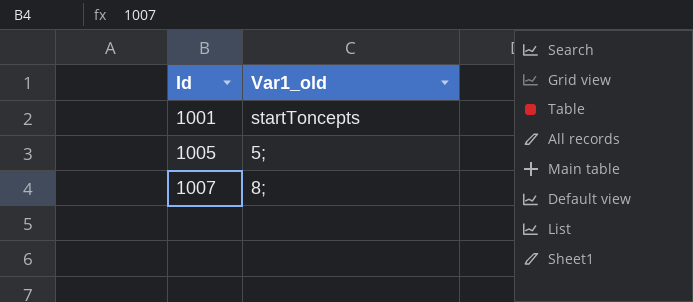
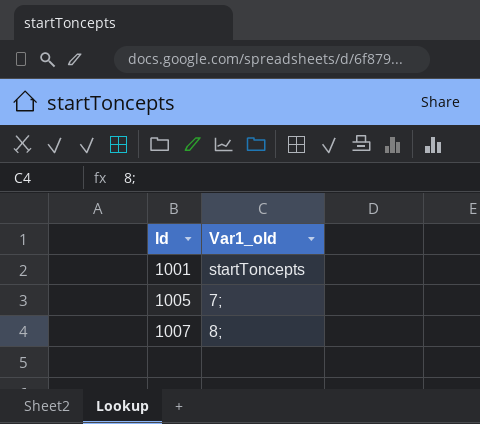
1005 | Var1_old: 5; -> 7;

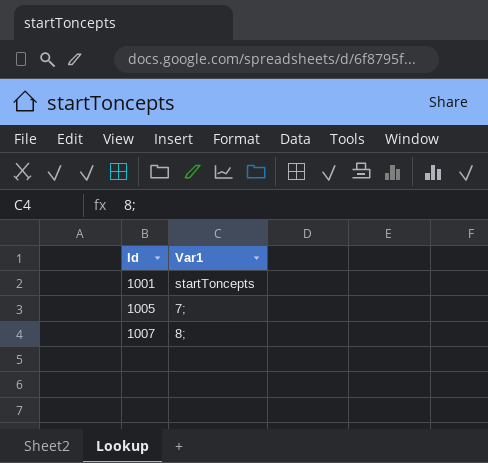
column name: Var1_old -> Var1

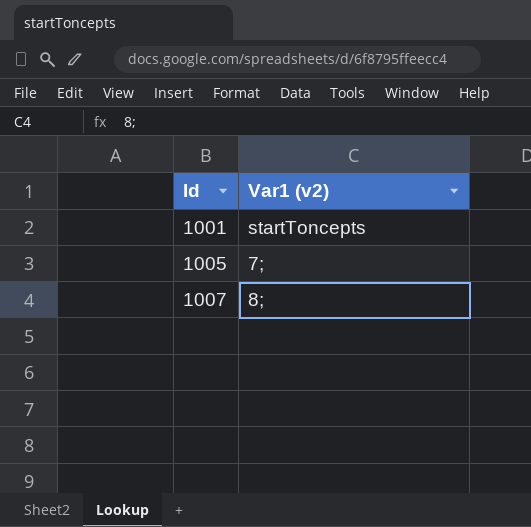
column name: Var1 -> Var1 (v2)

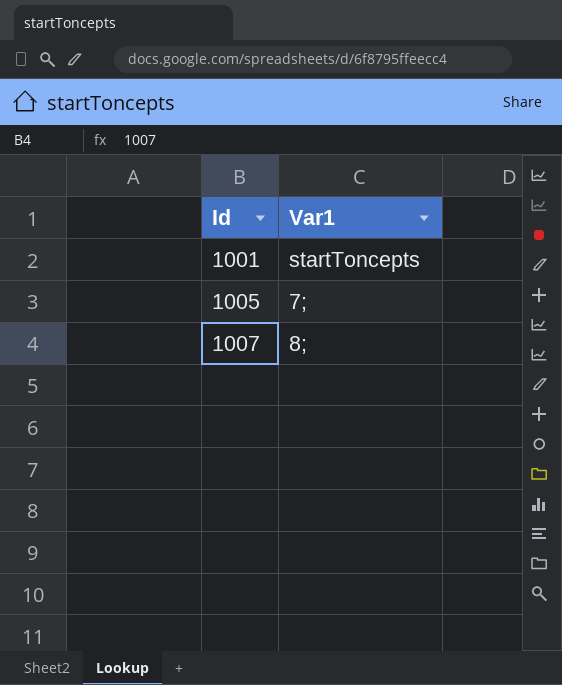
column name: Var1 (v2) -> Var1

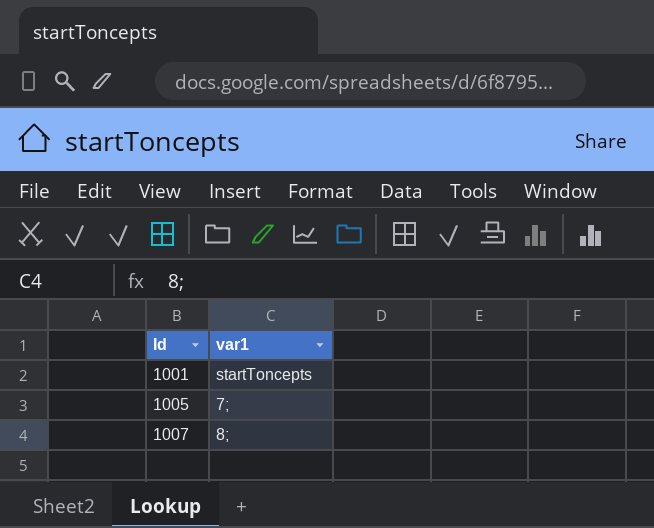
column name: Var1 -> var1

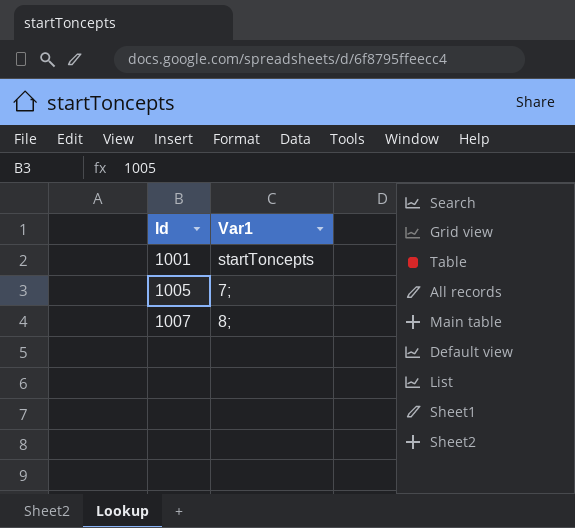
column name: var1 -> Var1

